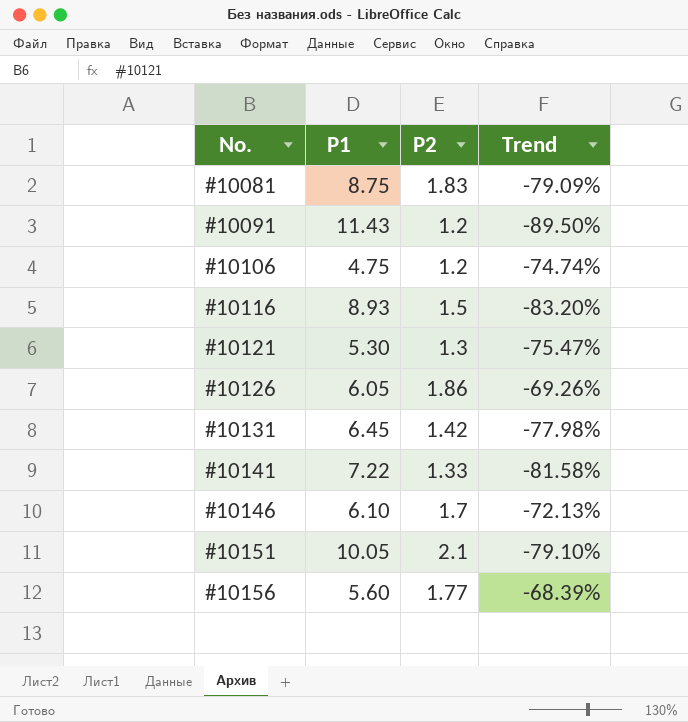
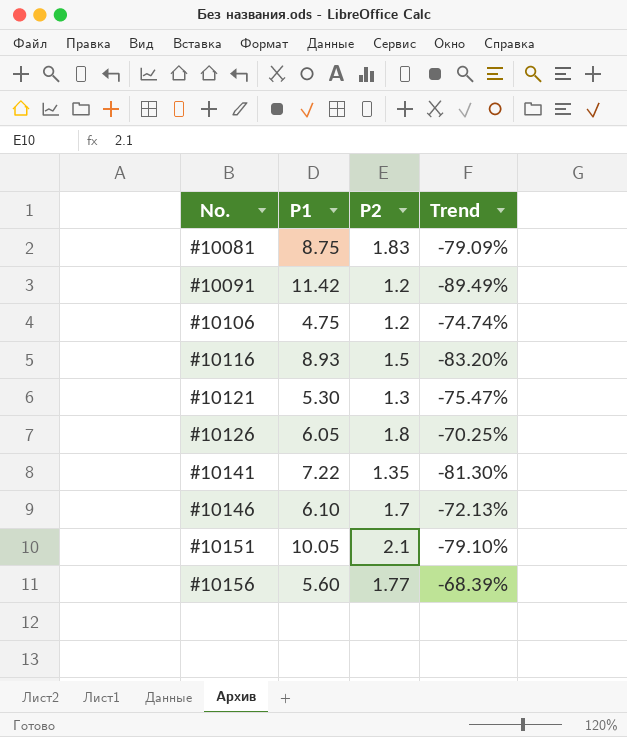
row #10131: 6.45 | 1.42 | -77.98% -> none
#10091 | P1: 11.43 -> 11.42
#10091 | Trend: -89.50% -> -89.49%
#10126 | P2: 1.86 -> 1.8
#10126 | Trend: -69.26% -> -70.25%
#10141 | P2: 1.33 -> 1.35
#10141 | Trend: -81.58% -> -81.30%

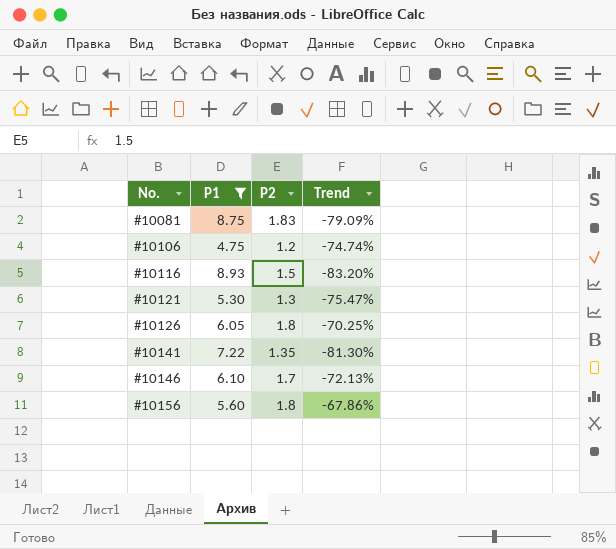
filter: none -> P1 <= 8.93
#10156 | P2: 1.77 -> 1.8
#10156 | Trend: -68.39% -> -67.86%

